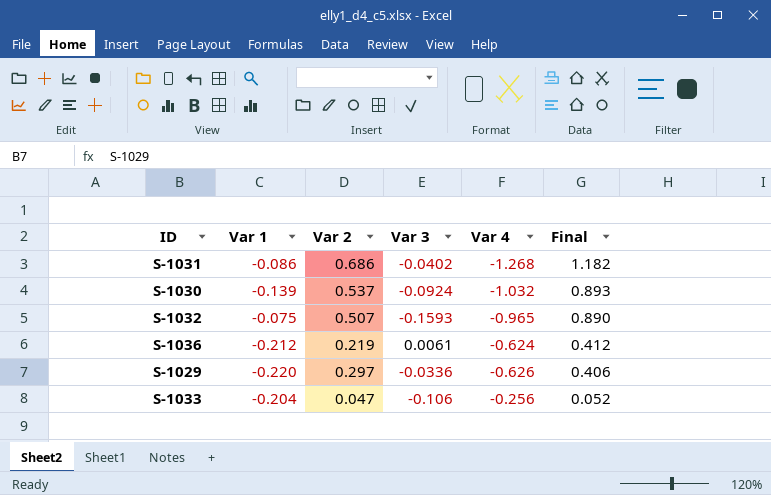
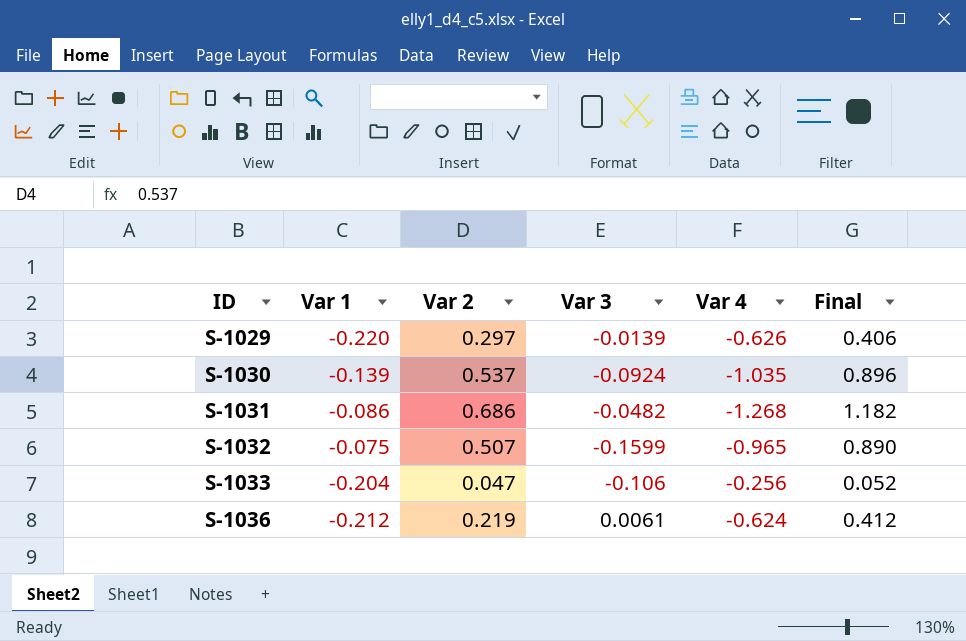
row order: Final descending -> ID ascending
S-1029 | Var 3: -0.0336 -> -0.0139
S-1030 | Var 4: -1.032 -> -1.035
S-1030 | Final: 0.893 -> 0.896
S-1031 | Var 3: -0.0402 -> -0.0482
S-1032 | Var 3: -0.1593 -> -0.1599

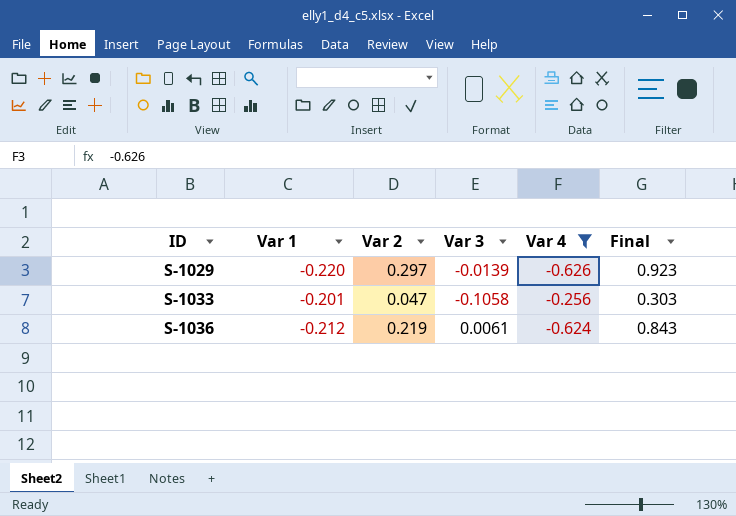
filter: none -> Var 4 >= -0.626
column Final | formula: [Var 1] - [Var 4] -> [Var 2] - [Var 4]
S-1033 | Var 1: -0.204 -> -0.201
S-1033 | Var 3: -0.106 -> -0.1058

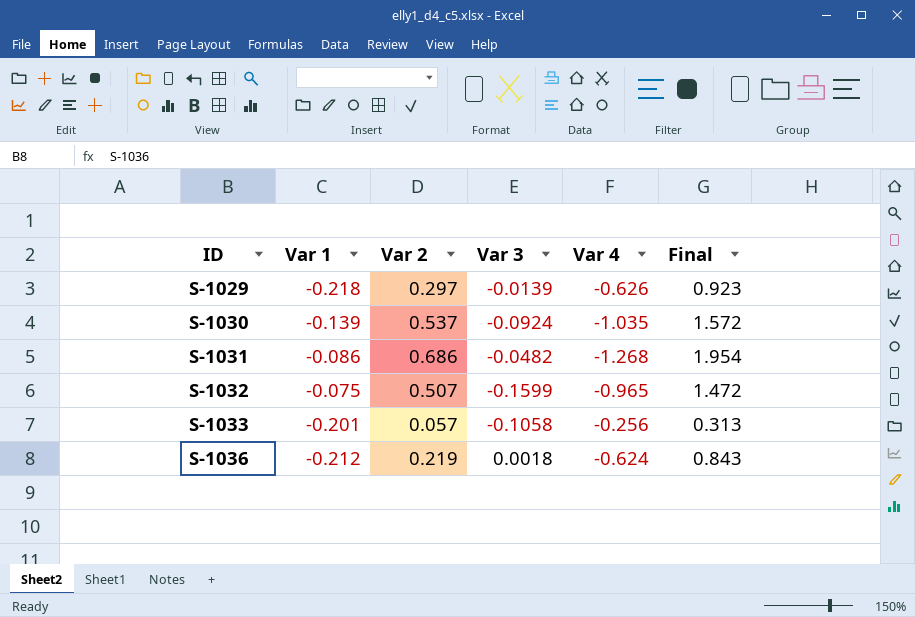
filter: Var 4 >= -0.626 -> none
S-1029 | Var 1: -0.220 -> -0.218
S-1033 | Var 2: 0.047 -> 0.057
S-1033 | Final: 0.303 -> 0.313
S-1036 | Var 3: 0.0061 -> 0.0018

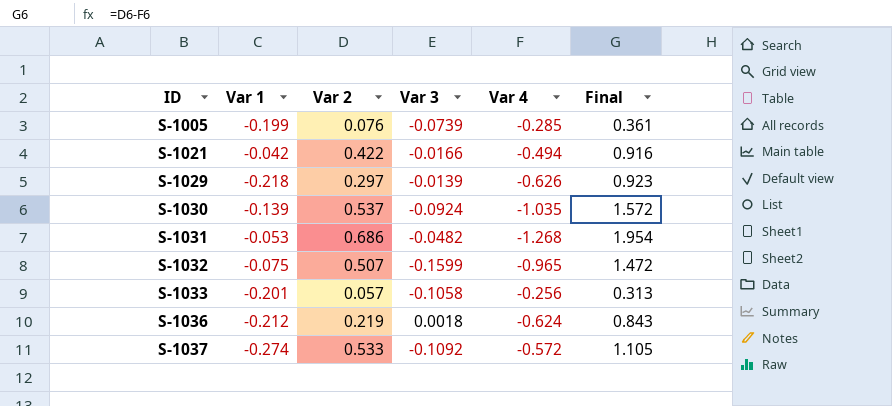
row S-1005: none -> -0.199 | 0.076 | -0.0739 | -0.285 | 0.361
row S-1021: none -> -0.042 | 0.422 | -0.0166 | -0.494 | 0.916
S-1031 | Var 1: -0.086 -> -0.053
row S-1037: none -> -0.274 | 0.533 | -0.1092 | -0.572 | 1.105

